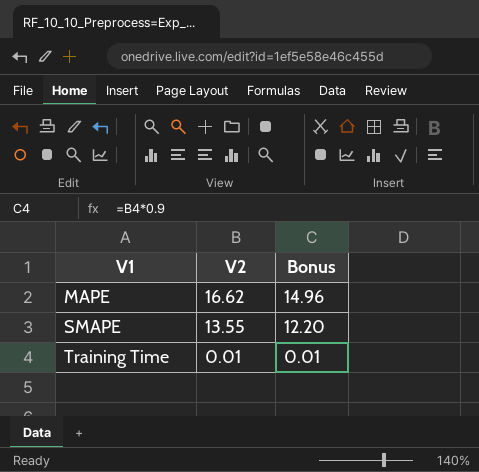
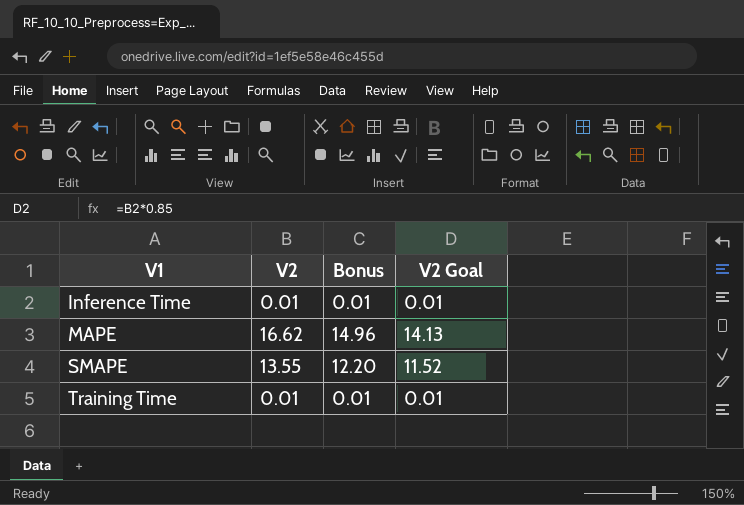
column V2 Goal | formula: none -> [V2] * 0.85
row Inference Time: none -> 0.01 | 0.01 | 0.01

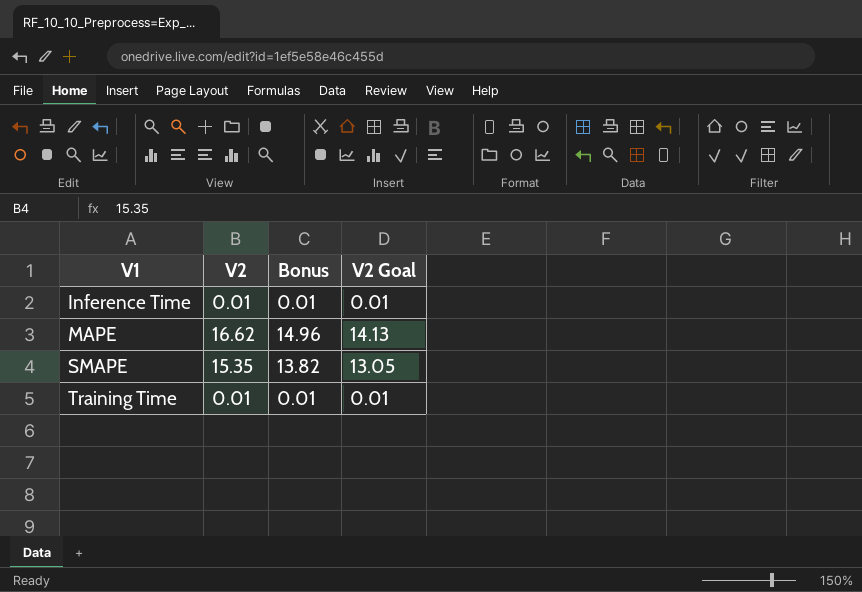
SMAPE | V2: 13.55 -> 15.35
SMAPE | Bonus: 12.20 -> 13.82
SMAPE | V2 Goal: 11.52 -> 13.05

